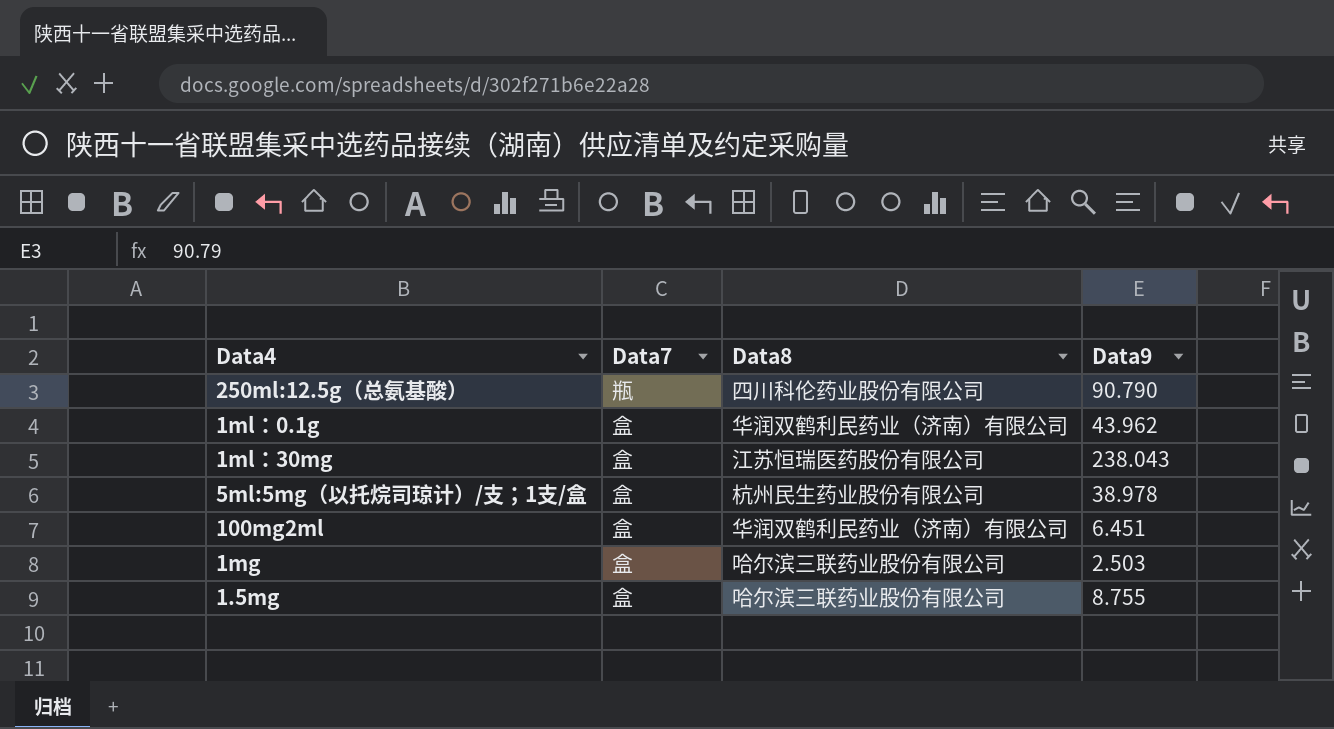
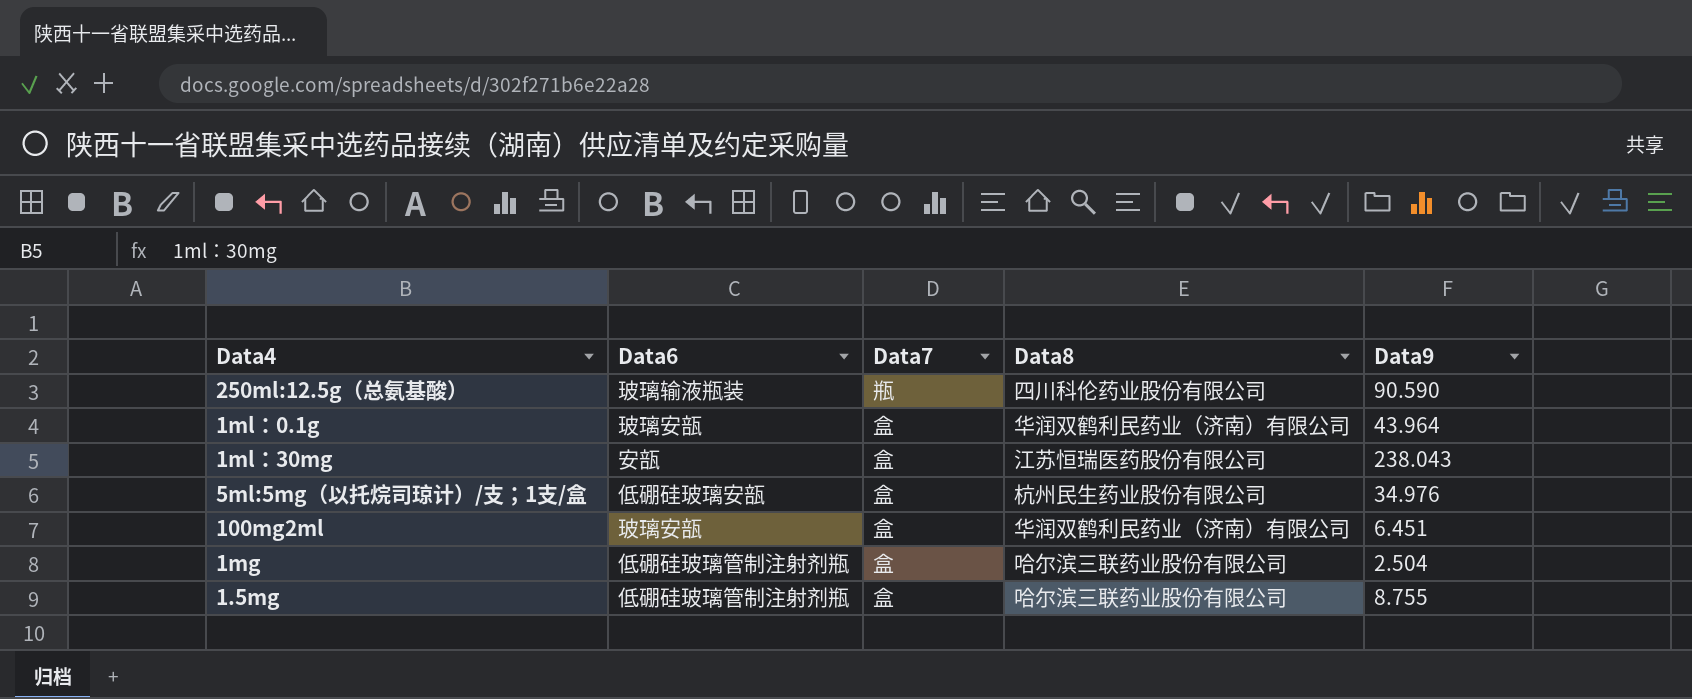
column Data6 | position: none -> 2
250ml:12.5g（总氨基酸） | Data9: 90.790 -> 90.590
1ml：0.1g | Data9: 43.962 -> 43.964
5ml:5mg（以托烷司琼计）/支；1支/盒 | Data9: 38.978 -> 34.976
1mg | Data9: 2.503 -> 2.504

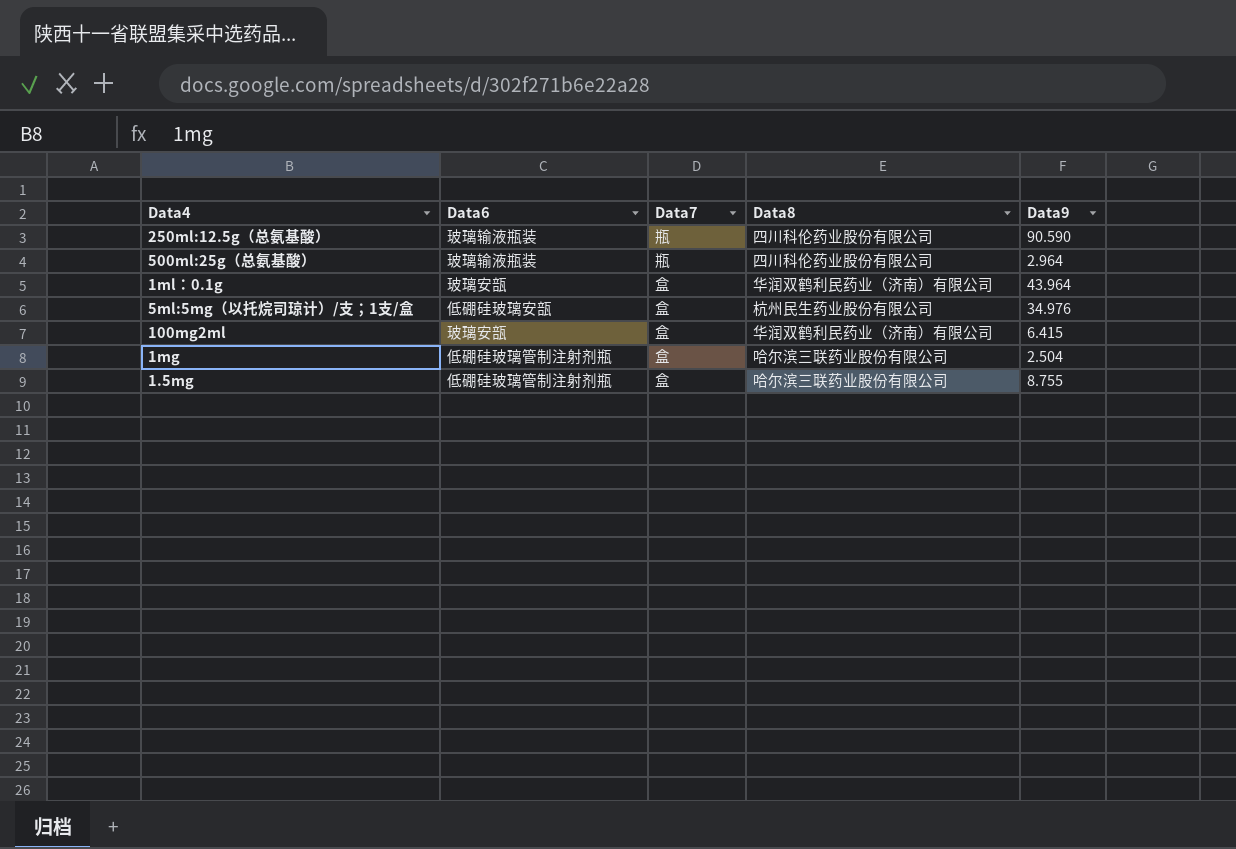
row 1ml：30mg: 安瓿 | 盒 | 江苏恒瑞医药股份有限公司 | 238.043 -> none
row 500ml:25g（总氨基酸）: none -> 玻璃输液瓶装 | 瓶 | 四川科伦药业股份有限公司 | 2.964
100mg2ml | Data9: 6.451 -> 6.415

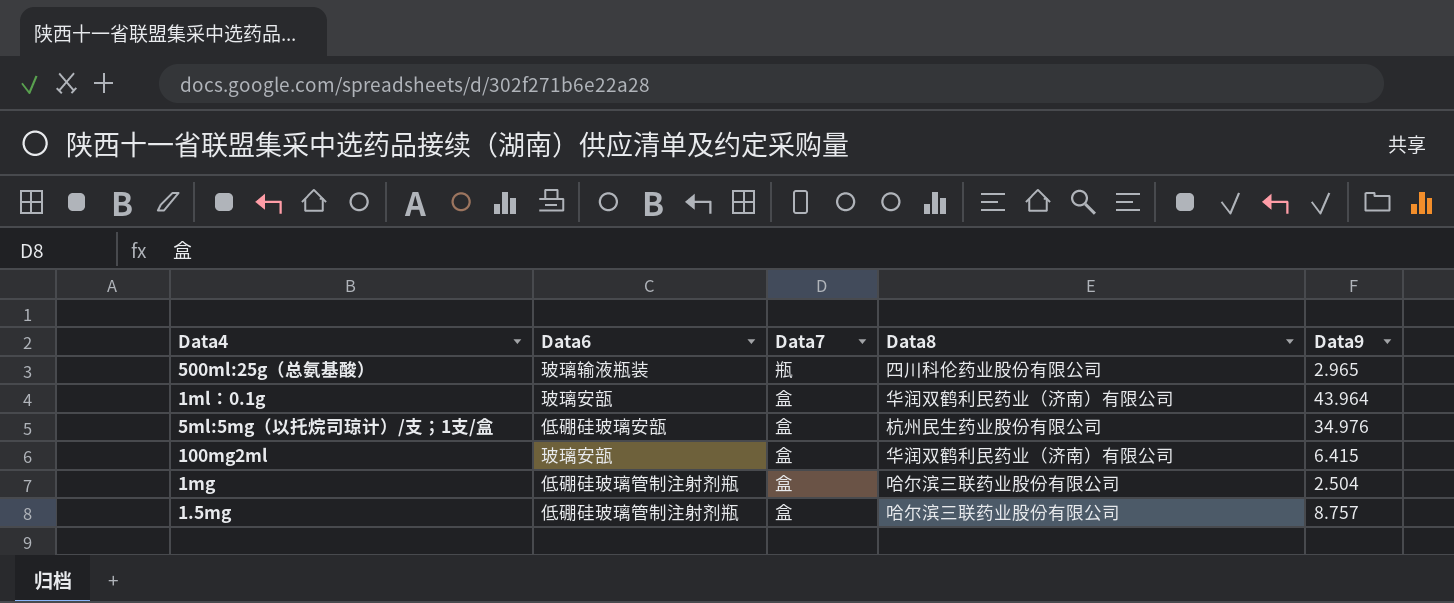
row 250ml:12.5g（总氨基酸）: 玻璃输液瓶装 | 瓶 | 四川科伦药业股份有限公司 | 90.590 -> none
500ml:25g（总氨基酸） | Data9: 2.964 -> 2.965
1.5mg | Data9: 8.755 -> 8.757

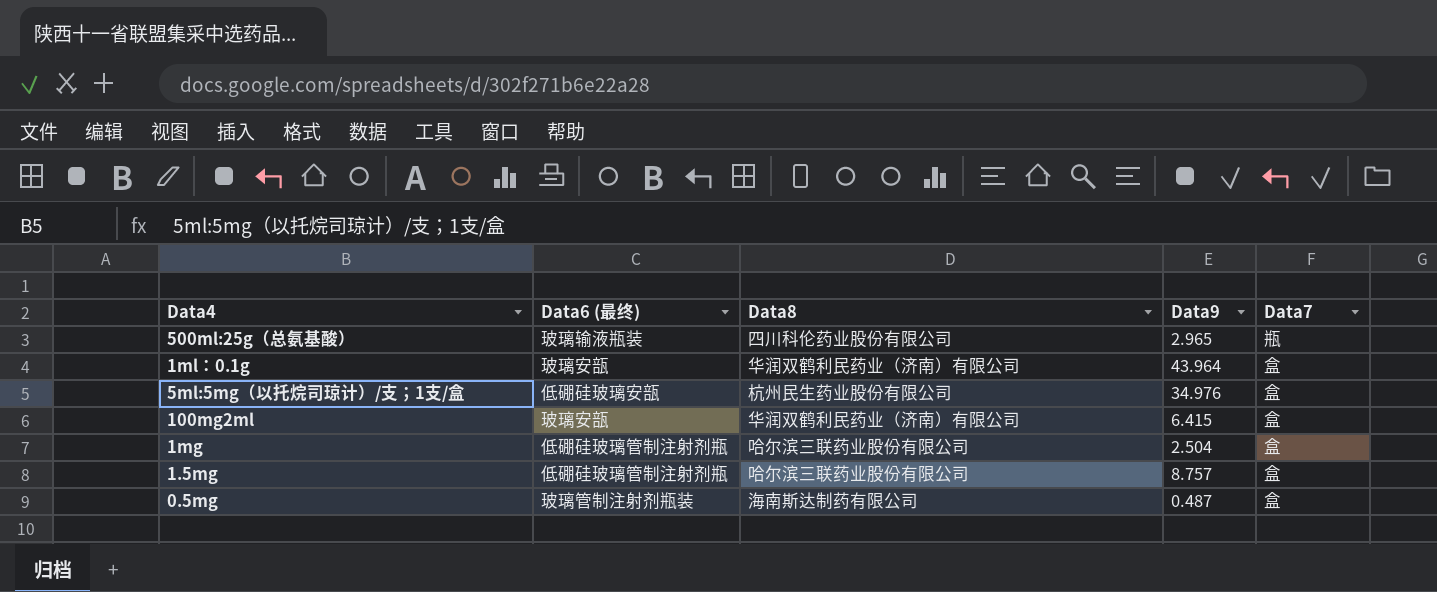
column name: Data6 -> Data6 (最终)
column Data7 | position: 3 -> 5
row 0.5mg: none -> 玻璃管制注射剂瓶装 | 海南斯达制药有限公司 | 0.487 | 盒

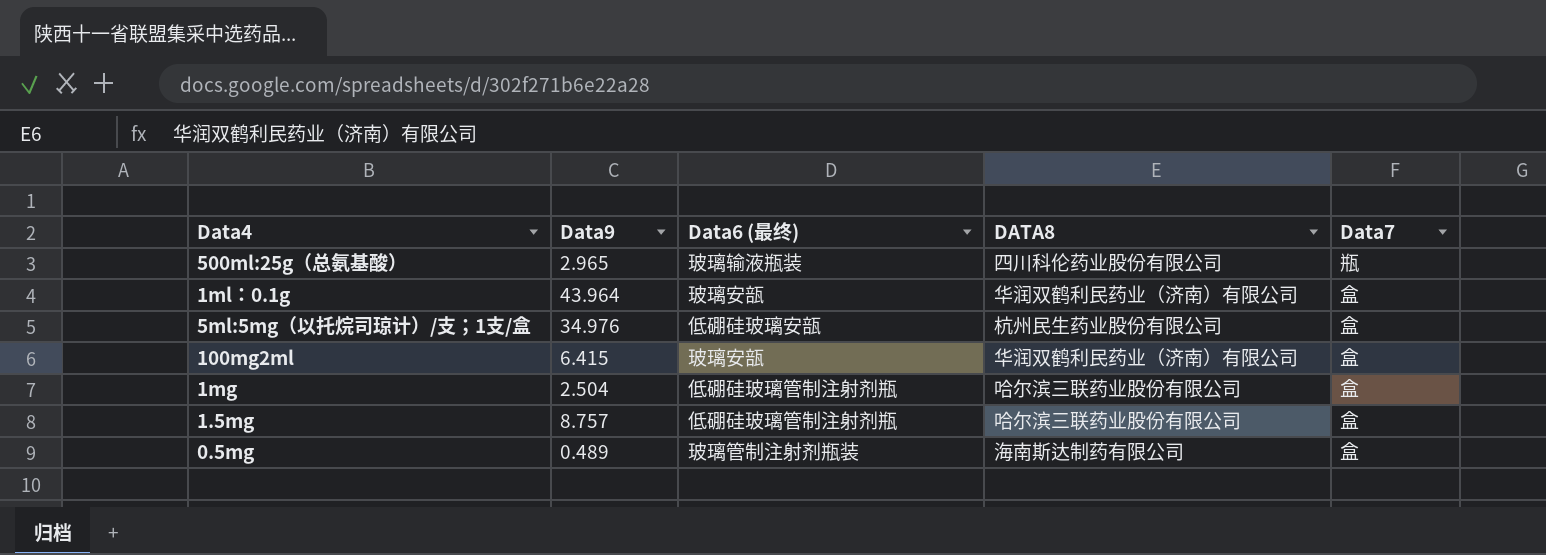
column Data9 | position: 4 -> 2
column name: Data8 -> DATA8
0.5mg | Data9: 0.487 -> 0.489

